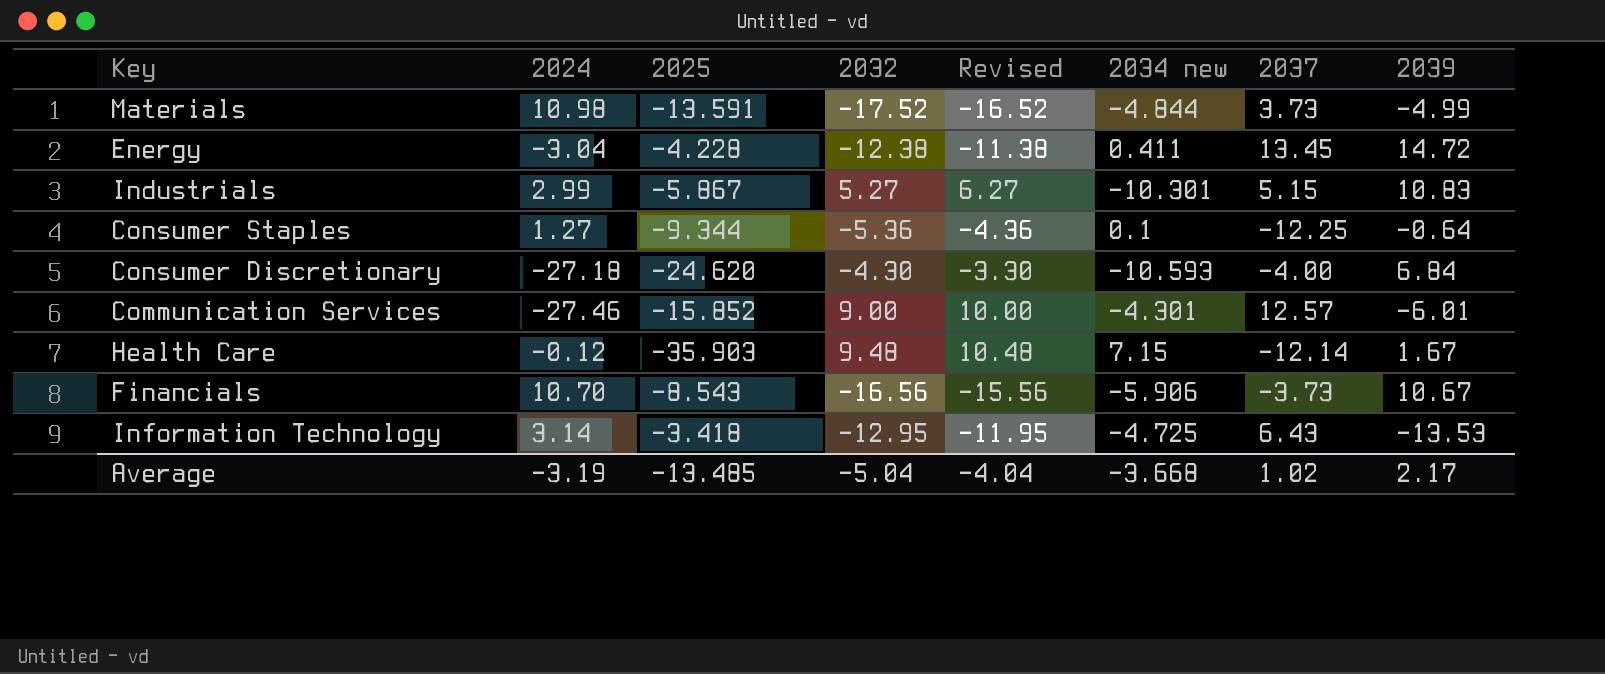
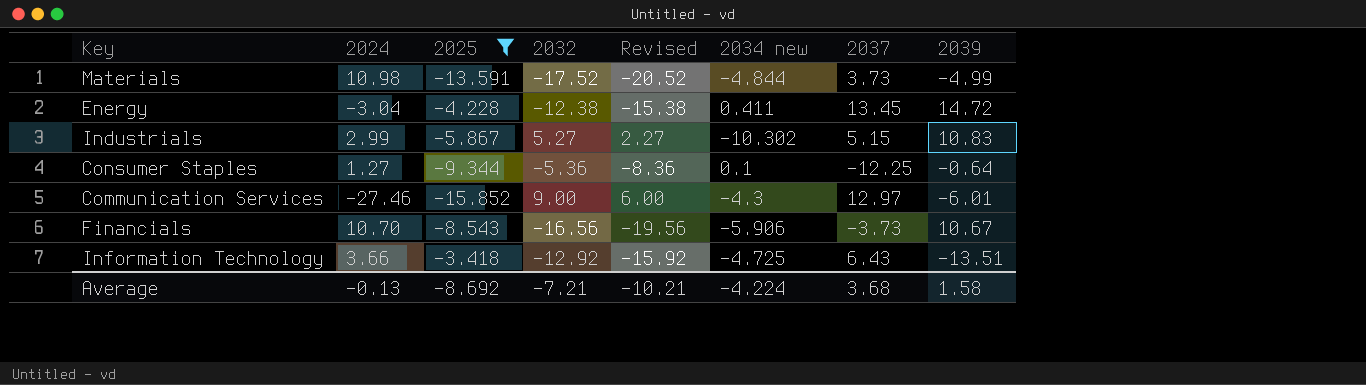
filter: none -> 2025 >= -15.852
column Revised | formula: [2032] + 1 -> [2032] - 3
Industrials | 2034 new: -10.301 -> -10.302
Communication Services | 2034 new: -4.301 -> -4.3
Communication Services | 2037: 12.57 -> 12.97
Information Technology | 2024: 3.14 -> 3.66
Information Technology | 2032: -12.95 -> -12.92
Information Technology | 2039: -13.53 -> -13.51
Average | 2024: -3.19 -> -0.13
Average | 2025: -13.485 -> -8.692
Average | 2032: -5.04 -> -7.21
Average | Revised: -4.04 -> -10.21
Average | 2034 new: -3.668 -> -4.224
Average | 2037: 1.02 -> 3.68
Average | 2039: 2.17 -> 1.58

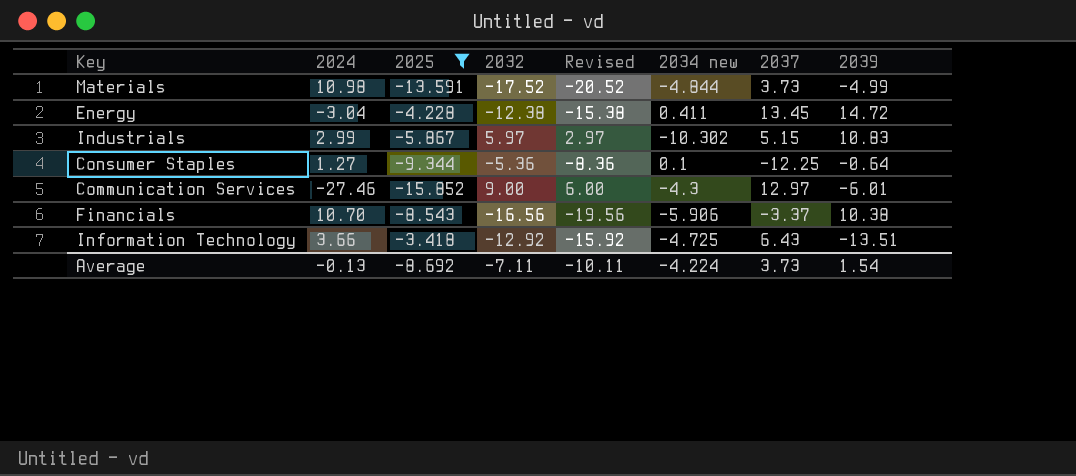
Industrials | 2032: 5.27 -> 5.97
Industrials | Revised: 2.27 -> 2.97
Financials | 2037: -3.73 -> -3.37
Financials | 2039: 10.67 -> 10.38
Average | 2032: -7.21 -> -7.11
Average | Revised: -10.21 -> -10.11
Average | 2037: 3.68 -> 3.73
Average | 2039: 1.58 -> 1.54

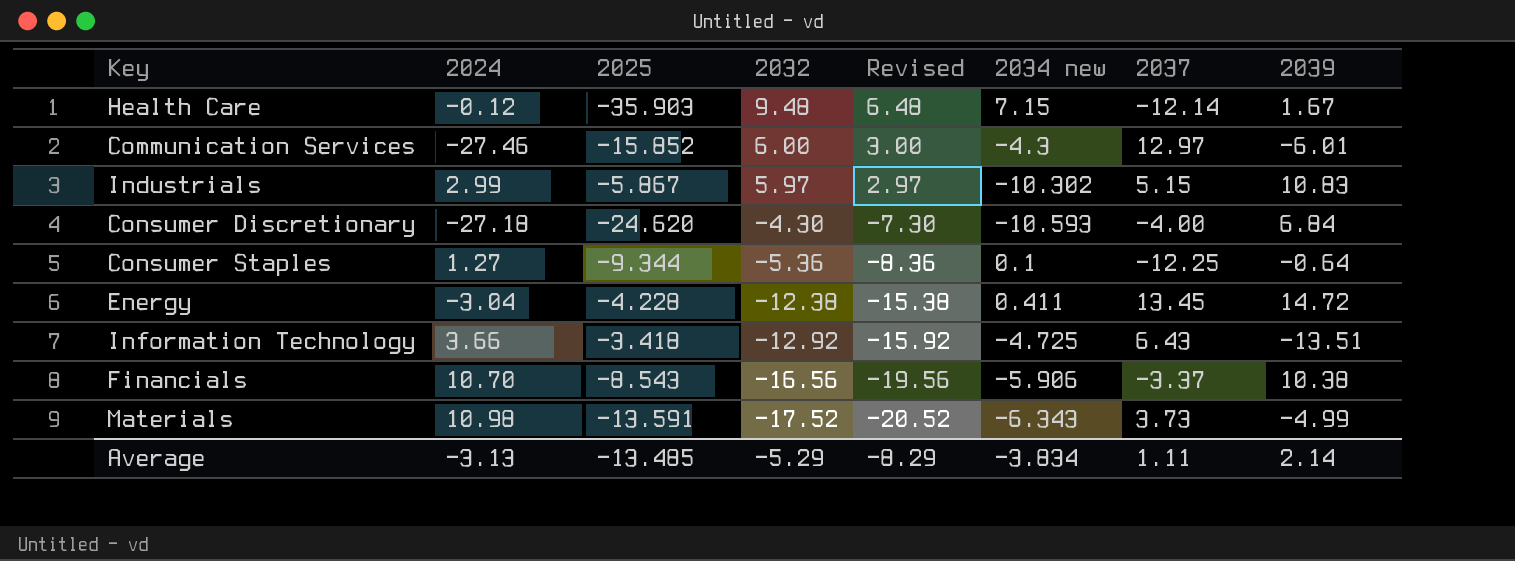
filter: 2025 >= -15.852 -> none
row order: none -> 2032 descending
Communication Services | 2032: 9.00 -> 6.00
Communication Services | Revised: 6.00 -> 3.00
Materials | 2034 new: -4.844 -> -6.343
Average | 2024: -0.13 -> -3.13
Average | 2025: -8.692 -> -13.485
Average | 2032: -7.11 -> -5.29
Average | Revised: -10.11 -> -8.29
Average | 2034 new: -4.224 -> -3.834
Average | 2037: 3.73 -> 1.11
Average | 2039: 1.54 -> 2.14

